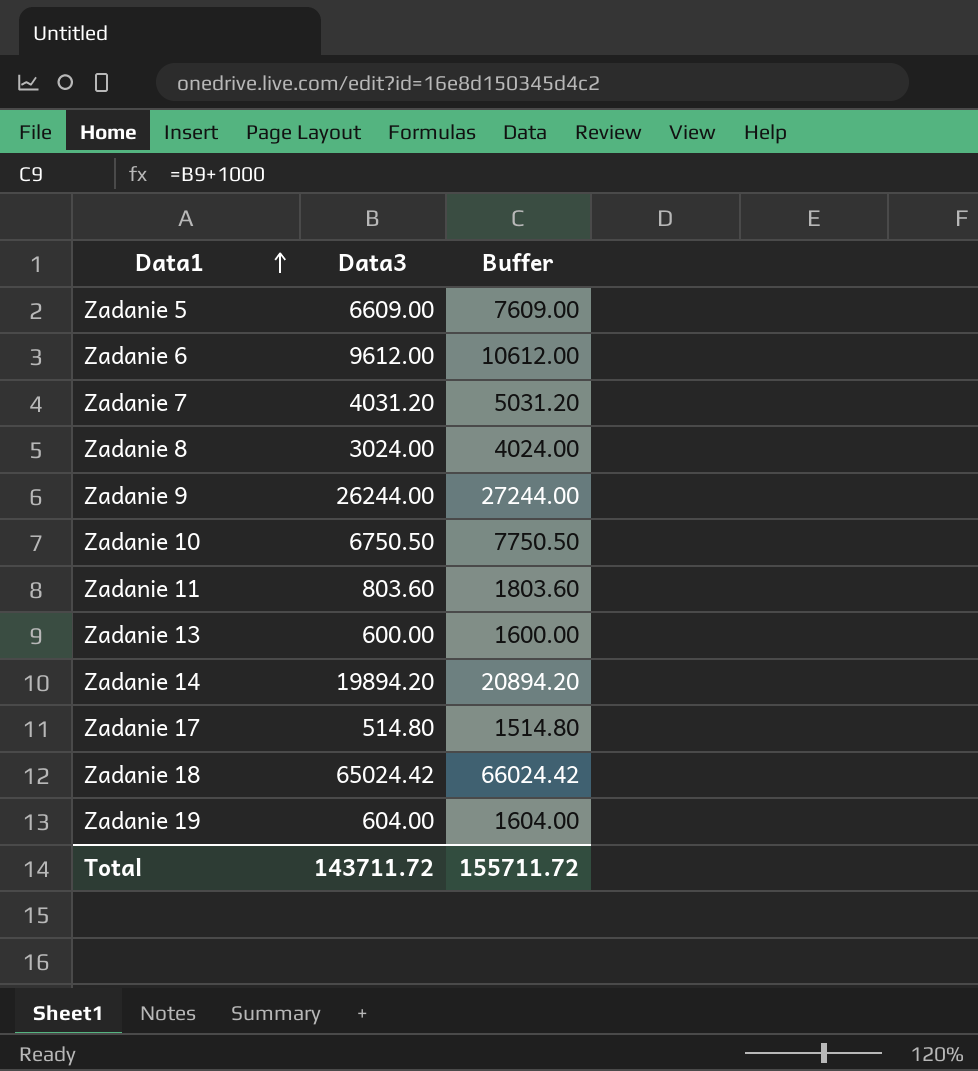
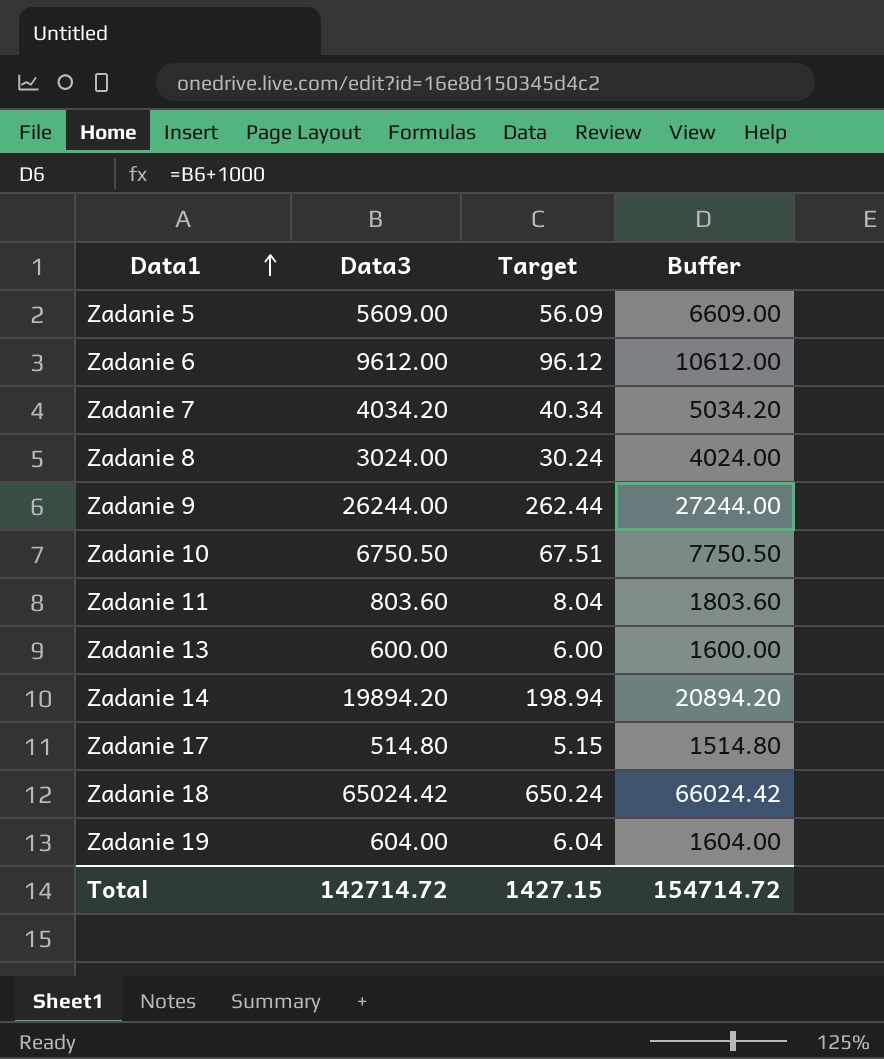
column Target | formula: none -> [Data3] * 0.01
Zadanie 5 | Data3: 6609.00 -> 5609.00
Zadanie 5 | Buffer: 7609.00 -> 6609.00
Zadanie 7 | Data3: 4031.20 -> 4034.20
Zadanie 7 | Buffer: 5031.20 -> 5034.20
Total | Data3: 143711.72 -> 142714.72
Total | Buffer: 155711.72 -> 154714.72

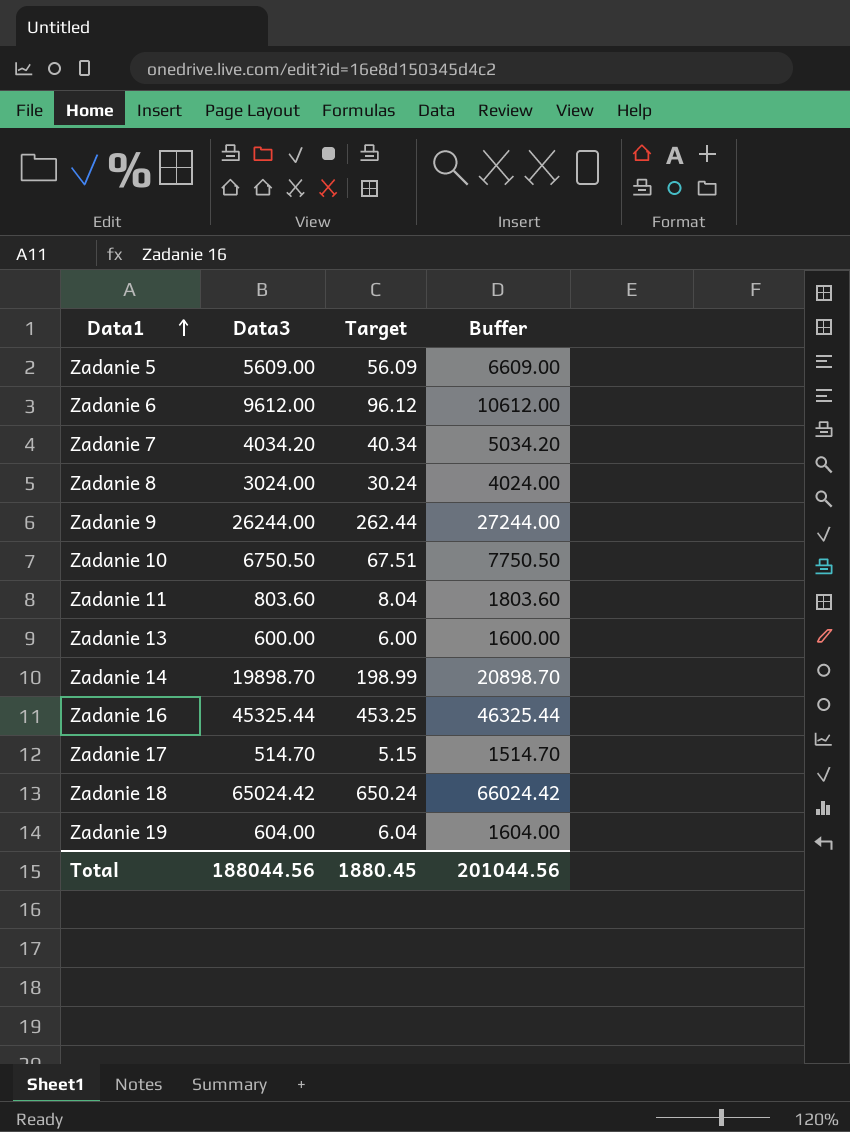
Zadanie 14 | Data3: 19894.20 -> 19898.70
Zadanie 14 | Target: 198.94 -> 198.99
Zadanie 14 | Buffer: 20894.20 -> 20898.70
row Zadanie 16: none -> 45325.44 | 453.25 | 46325.44
Zadanie 17 | Data3: 514.80 -> 514.70
Zadanie 17 | Buffer: 1514.80 -> 1514.70
Total | Data3: 142714.72 -> 188044.56
Total | Target: 1427.15 -> 1880.45
Total | Buffer: 154714.72 -> 201044.56

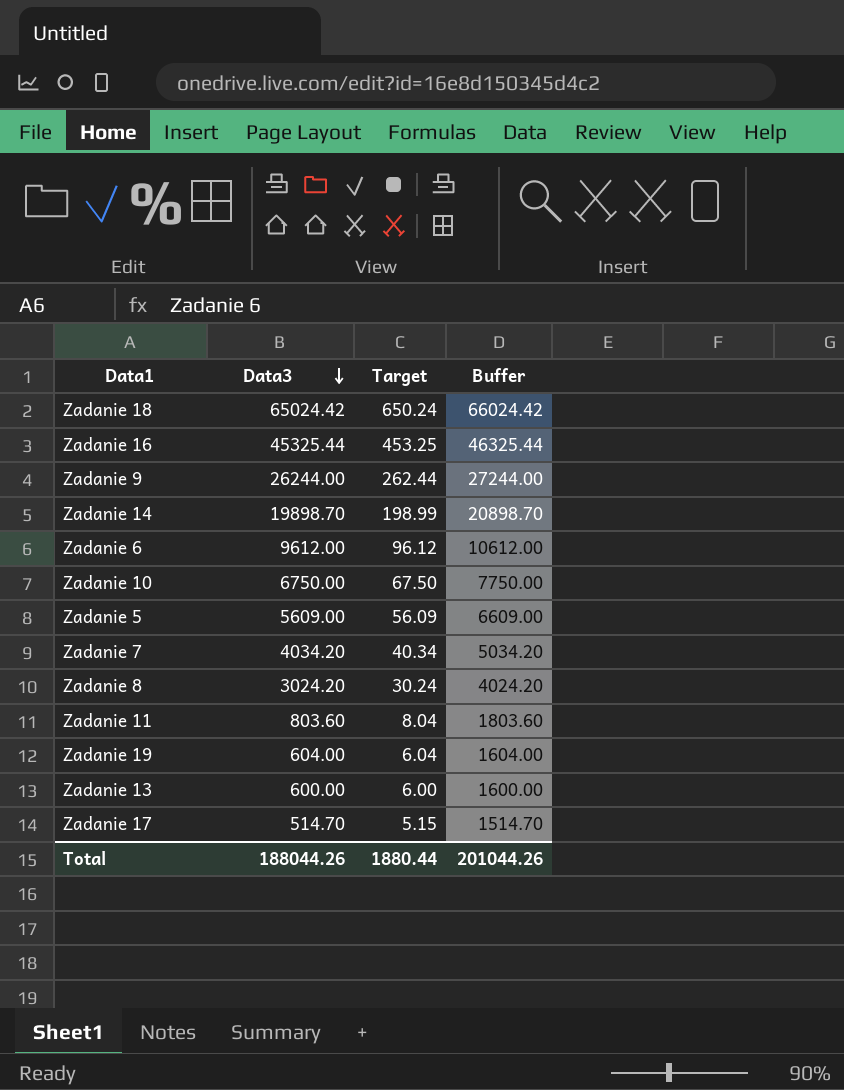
row order: Data1 ascending -> Data3 descending
Zadanie 10 | Data3: 6750.50 -> 6750.00
Zadanie 10 | Target: 67.51 -> 67.50
Zadanie 10 | Buffer: 7750.50 -> 7750.00
Zadanie 8 | Data3: 3024.00 -> 3024.20
Zadanie 8 | Buffer: 4024.00 -> 4024.20
Total | Data3: 188044.56 -> 188044.26
Total | Target: 1880.45 -> 1880.44
Total | Buffer: 201044.56 -> 201044.26

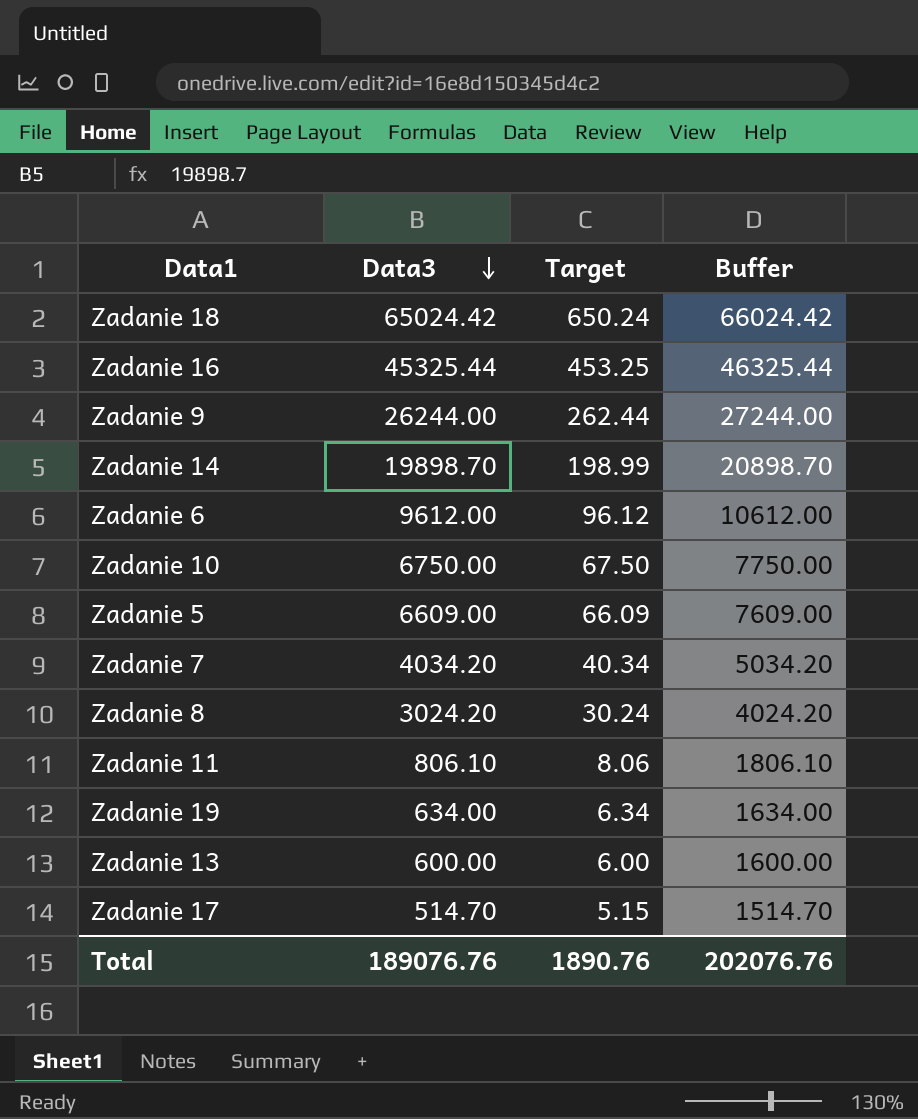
Zadanie 5 | Data3: 5609.00 -> 6609.00
Zadanie 5 | Target: 56.09 -> 66.09
Zadanie 5 | Buffer: 6609.00 -> 7609.00
Zadanie 11 | Data3: 803.60 -> 806.10
Zadanie 11 | Target: 8.04 -> 8.06
Zadanie 11 | Buffer: 1803.60 -> 1806.10
Zadanie 19 | Data3: 604.00 -> 634.00
Zadanie 19 | Target: 6.04 -> 6.34
Zadanie 19 | Buffer: 1604.00 -> 1634.00
Total | Data3: 188044.26 -> 189076.76
Total | Target: 1880.44 -> 1890.76
Total | Buffer: 201044.26 -> 202076.76

